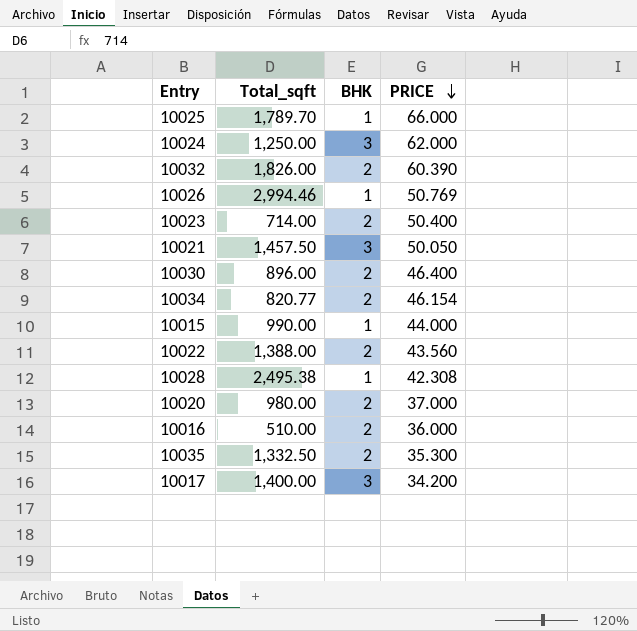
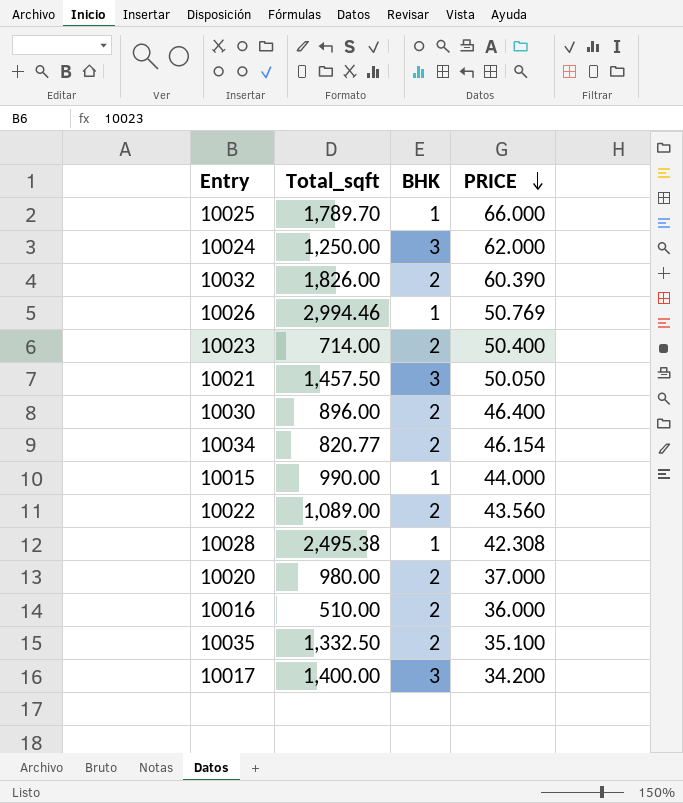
10022 | Total_sqft: 1,388.00 -> 1,089.00
10035 | PRICE: 35.300 -> 35.100

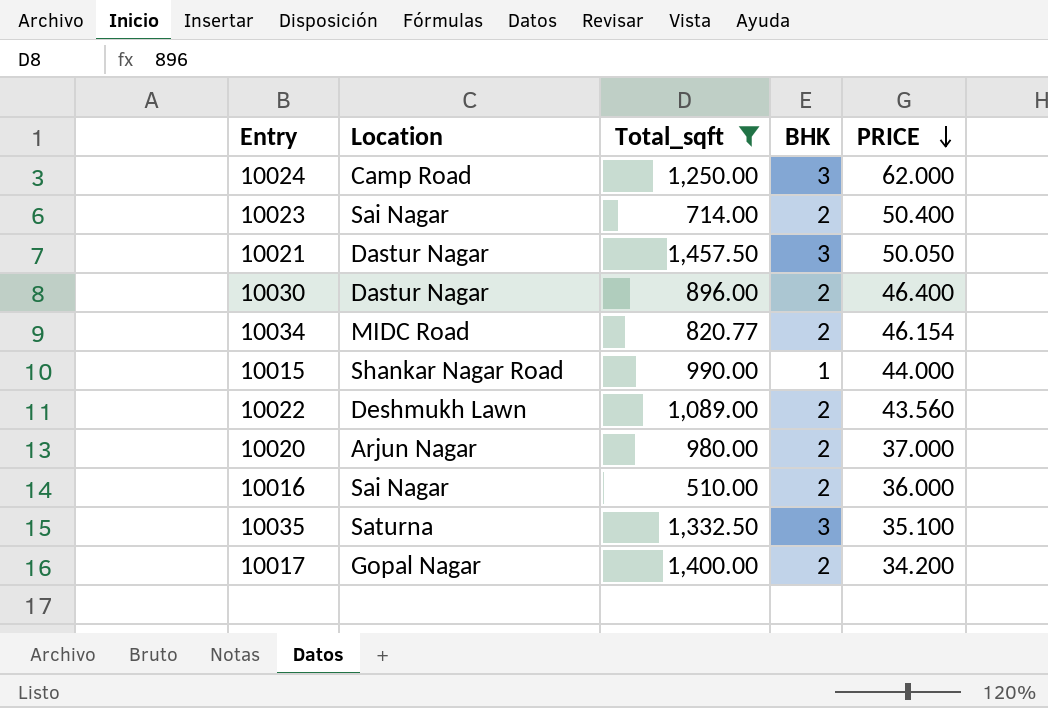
filter: none -> Total_sqft <= 1,457.50
column Location | position: none -> 2
10035 | BHK: 2 -> 3
10017 | BHK: 3 -> 2

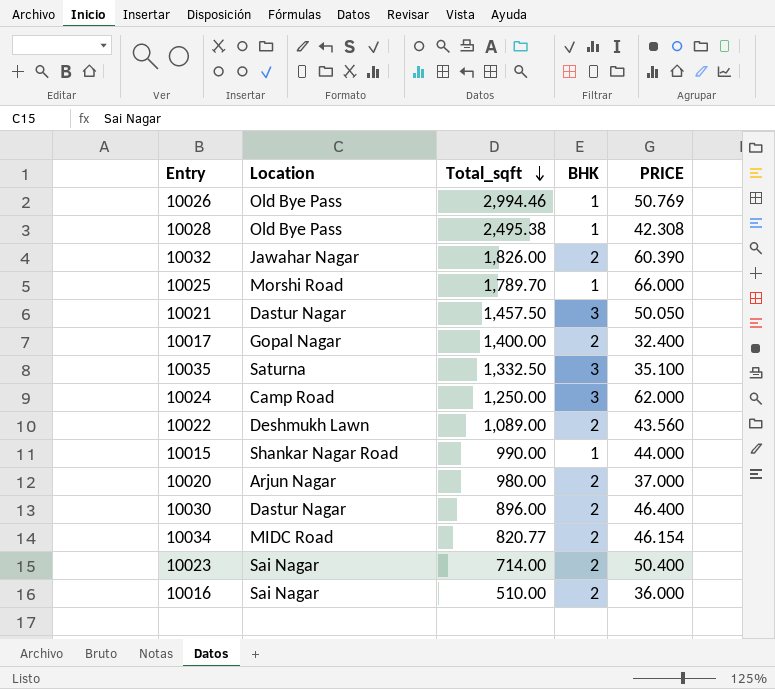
filter: Total_sqft <= 1,457.50 -> none
row order: PRICE descending -> Total_sqft descending
10017 | PRICE: 34.200 -> 32.400

